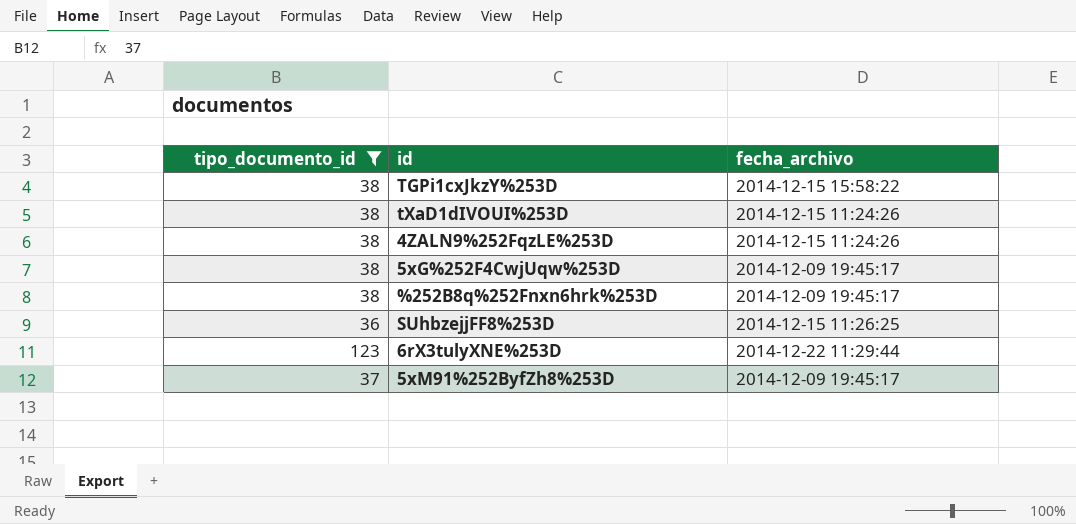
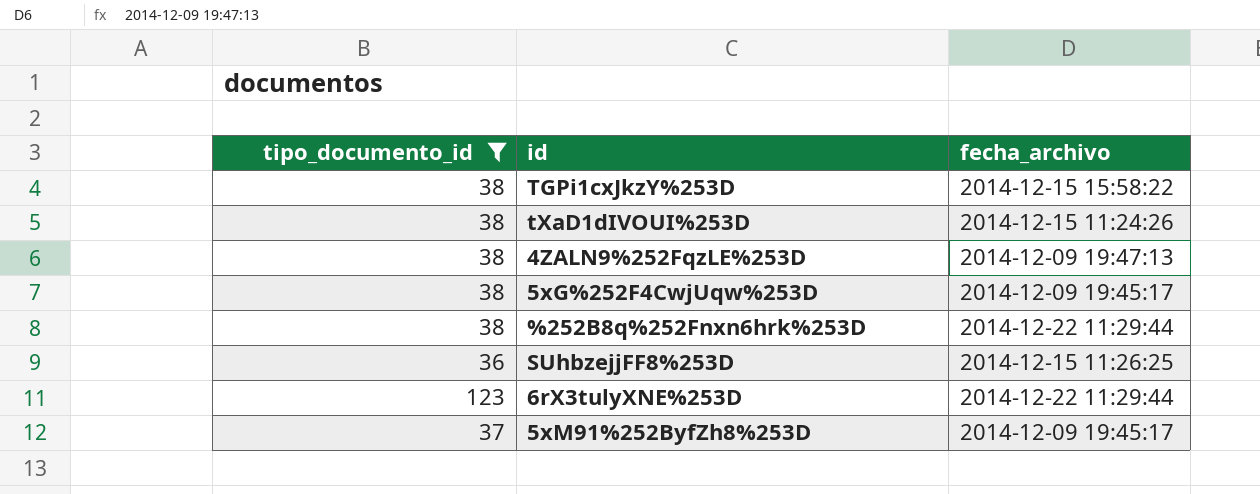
4ZALN9%252FqzLE%253D | fecha_archivo: 2014-12-15 11:24:26 -> 2014-12-09 19:47:13
%252B8q%252Fnxn6hrk%253D | fecha_archivo: 2014-12-09 19:45:17 -> 2014-12-22 11:29:44

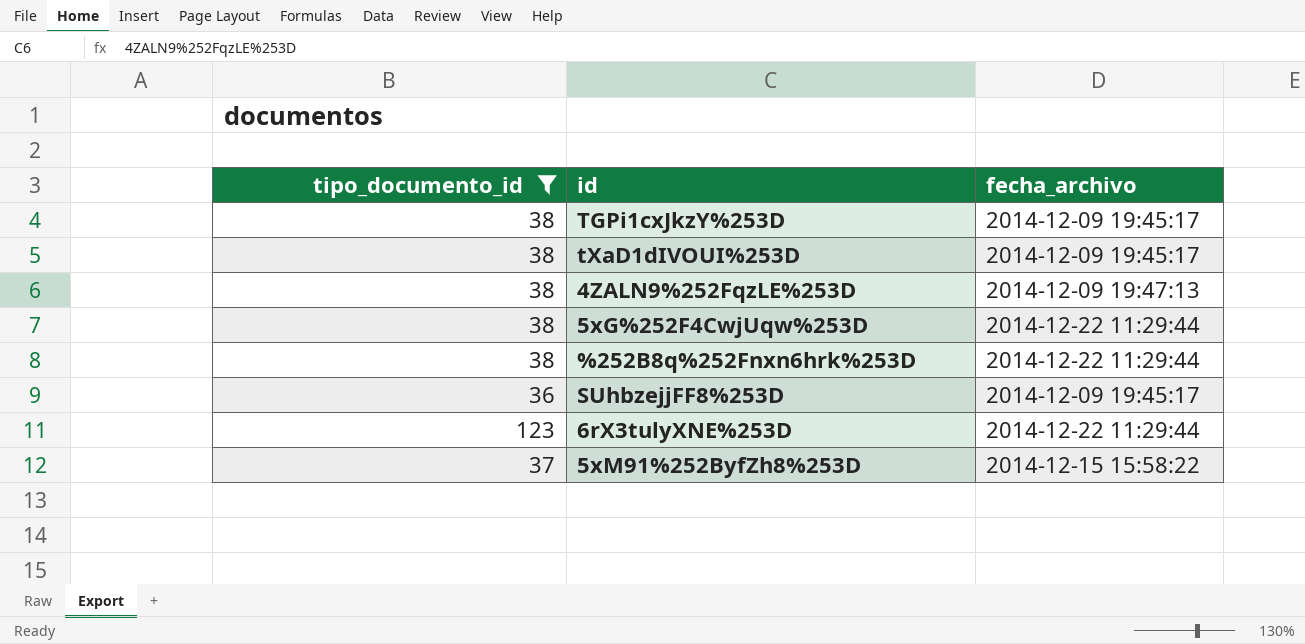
TGPi1cxJkzY%253D | fecha_archivo: 2014-12-15 15:58:22 -> 2014-12-09 19:45:17
tXaD1dIVOUI%253D | fecha_archivo: 2014-12-15 11:24:26 -> 2014-12-09 19:45:17
5xG%252F4CwjUqw%253D | fecha_archivo: 2014-12-09 19:45:17 -> 2014-12-22 11:29:44
SUhbzejjFF8%253D | fecha_archivo: 2014-12-15 11:26:25 -> 2014-12-09 19:45:17
5xM91%252ByfZh8%253D | fecha_archivo: 2014-12-09 19:45:17 -> 2014-12-15 15:58:22

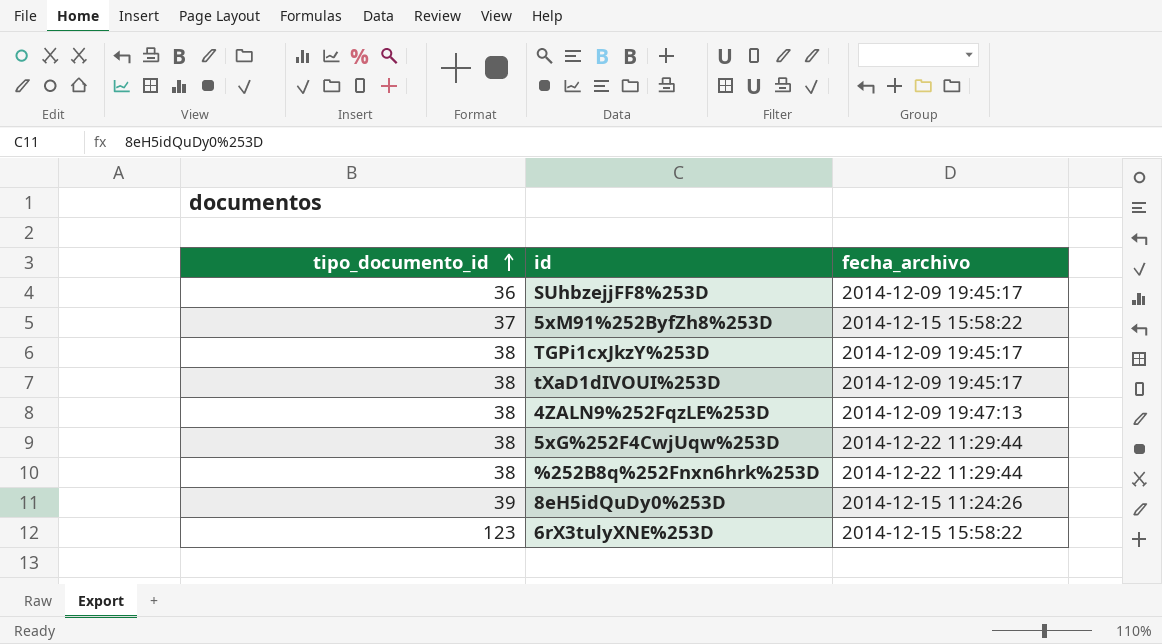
filter: tipo_documento_id != 39 -> none
row order: none -> tipo_documento_id ascending
6rX3tulyXNE%253D | fecha_archivo: 2014-12-22 11:29:44 -> 2014-12-15 15:58:22

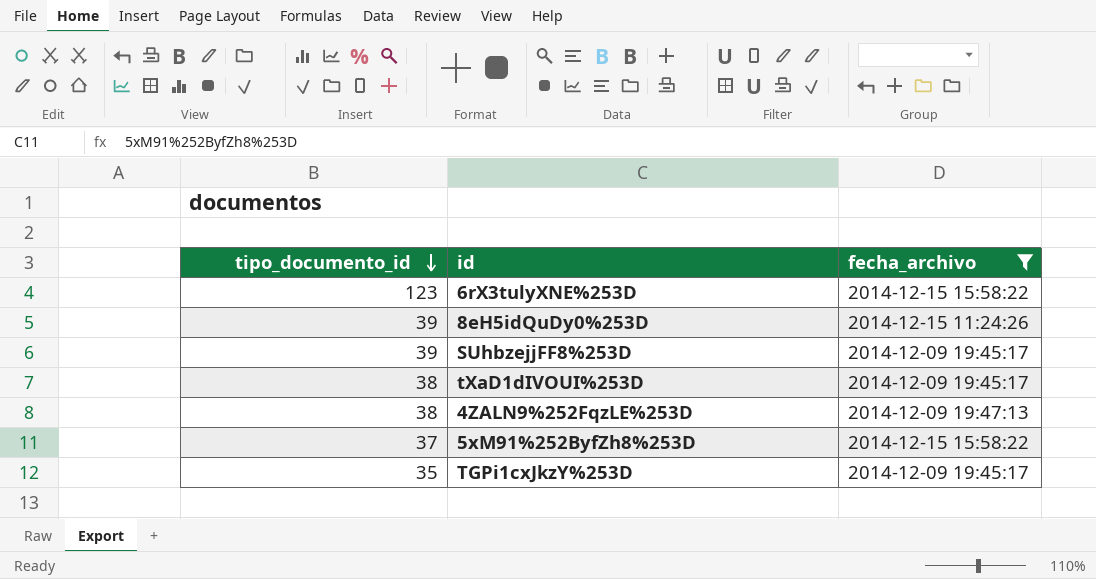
filter: none -> fecha_archivo != 2014-12-22 11:29:44
row order: tipo_documento_id ascending -> tipo_documento_id descending
SUhbzejjFF8%253D | tipo_documento_id: 36 -> 39
TGPi1cxJkzY%253D | tipo_documento_id: 38 -> 35

